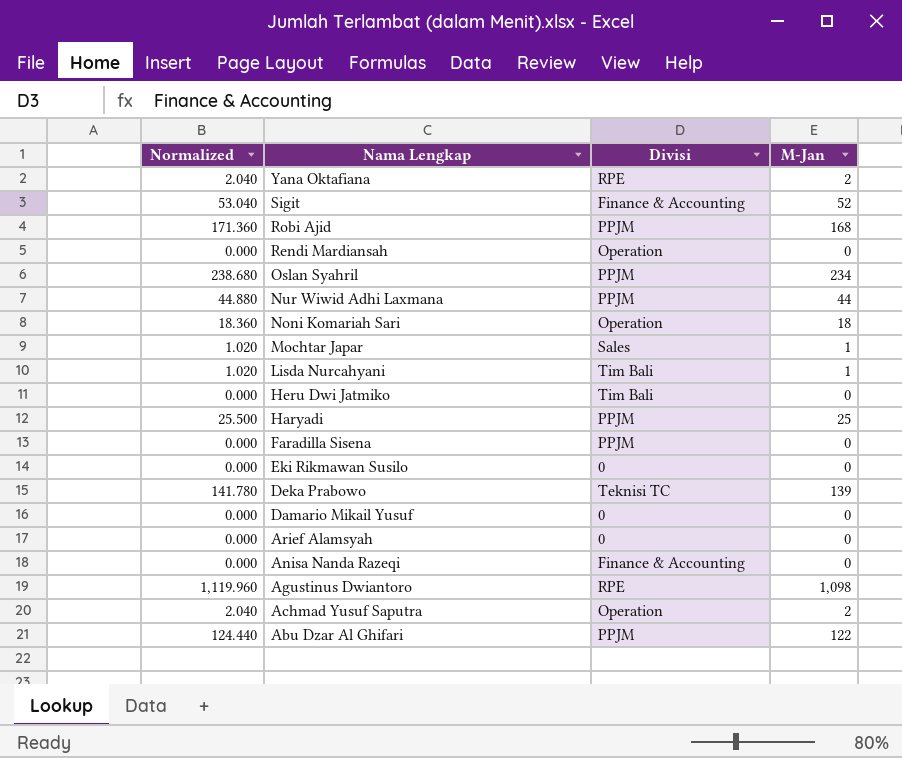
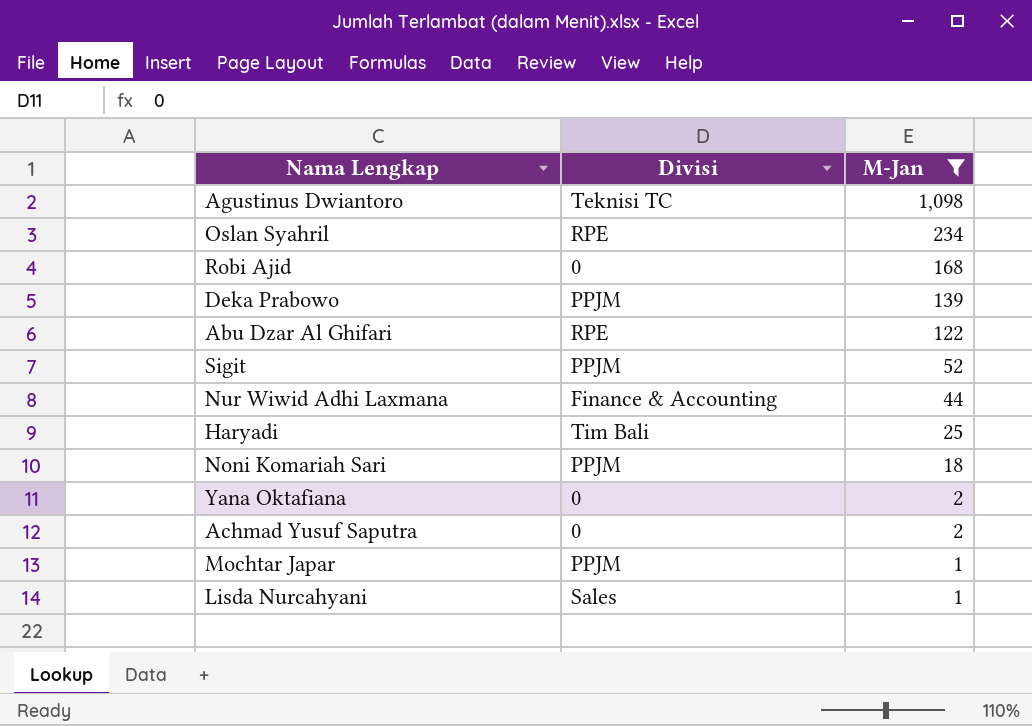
filter: none -> M-Jan != 0
row order: Nama Lengkap descending -> M-Jan descending
column Normalized | formula: [M-Jan] * 1.02 -> none
Agustinus Dwiantoro | Divisi: RPE -> Teknisi TC
Oslan Syahril | Divisi: PPJM -> RPE
Robi Ajid | Divisi: PPJM -> 0
Deka Prabowo | Divisi: Teknisi TC -> PPJM
Abu Dzar Al Ghifari | Divisi: PPJM -> RPE
Sigit | Divisi: Finance & Accounting -> PPJM
Nur Wiwid Adhi Laxmana | Divisi: PPJM -> Finance & Accounting
Haryadi | Divisi: PPJM -> Tim Bali
Noni Komariah Sari | Divisi: Operation -> PPJM
Yana Oktafiana | Divisi: RPE -> 0
Achmad Yusuf Saputra | Divisi: Operation -> 0
Mochtar Japar | Divisi: Sales -> PPJM
Lisda Nurcahyani | Divisi: Tim Bali -> Sales

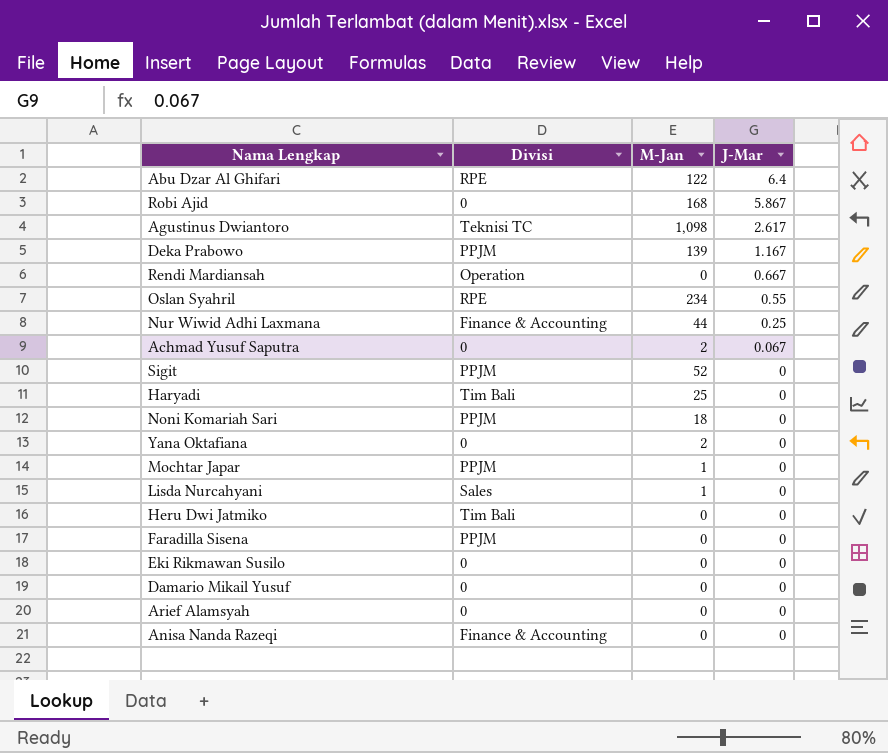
filter: M-Jan != 0 -> none
row order: M-Jan descending -> J-Mar descending
column J-Mar | position: none -> 4

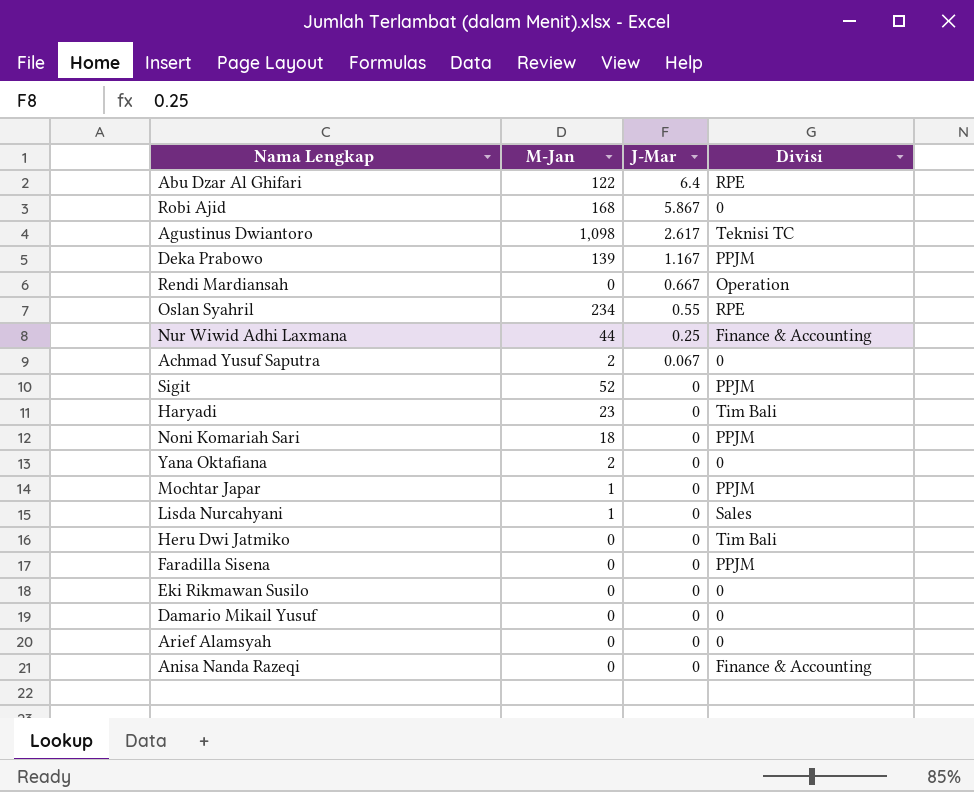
column Divisi | position: 2 -> 4
Haryadi | M-Jan: 25 -> 23

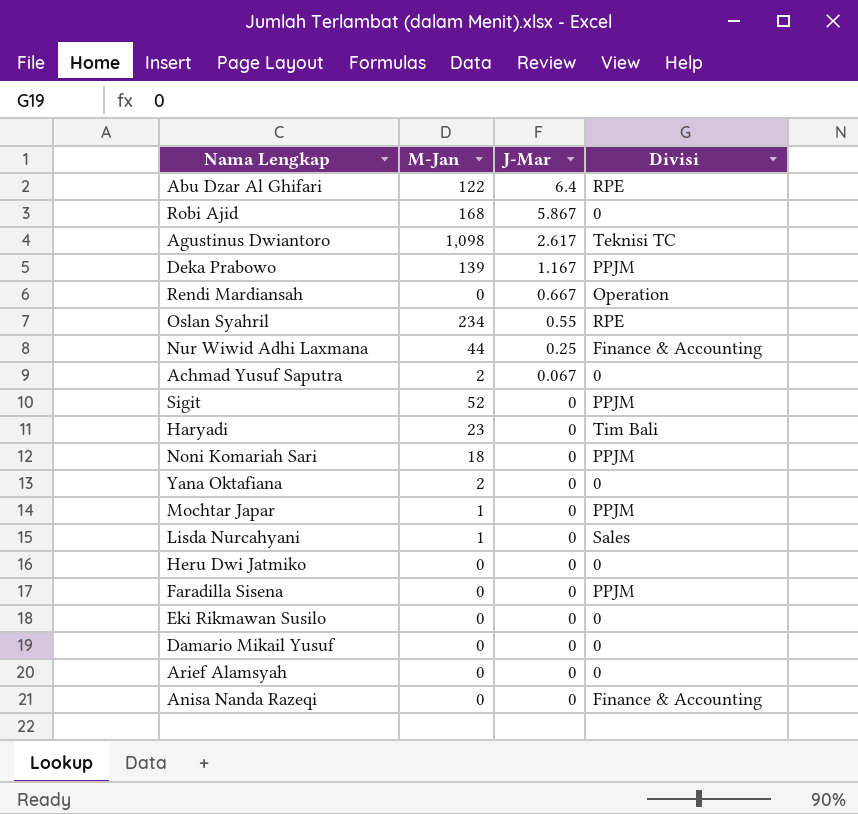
Heru Dwi Jatmiko | Divisi: Tim Bali -> 0

